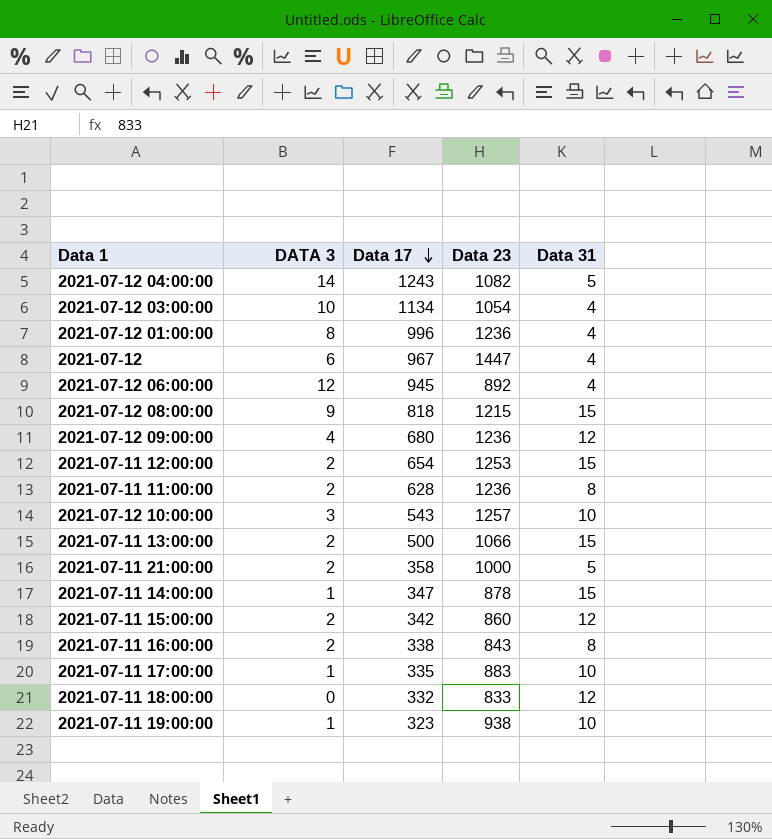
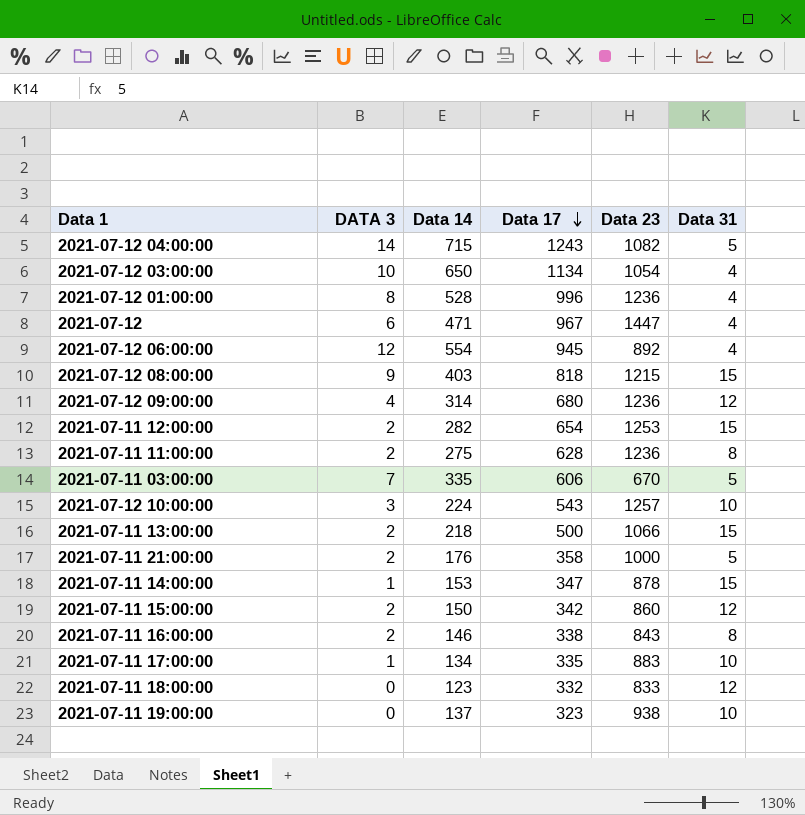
column Data 14 | position: none -> 3
row 2021-07-11 03:00:00: none -> 7 | 335 | 606 | 670 | 5
2021-07-11 19:00:00 | DATA 3: 1 -> 0

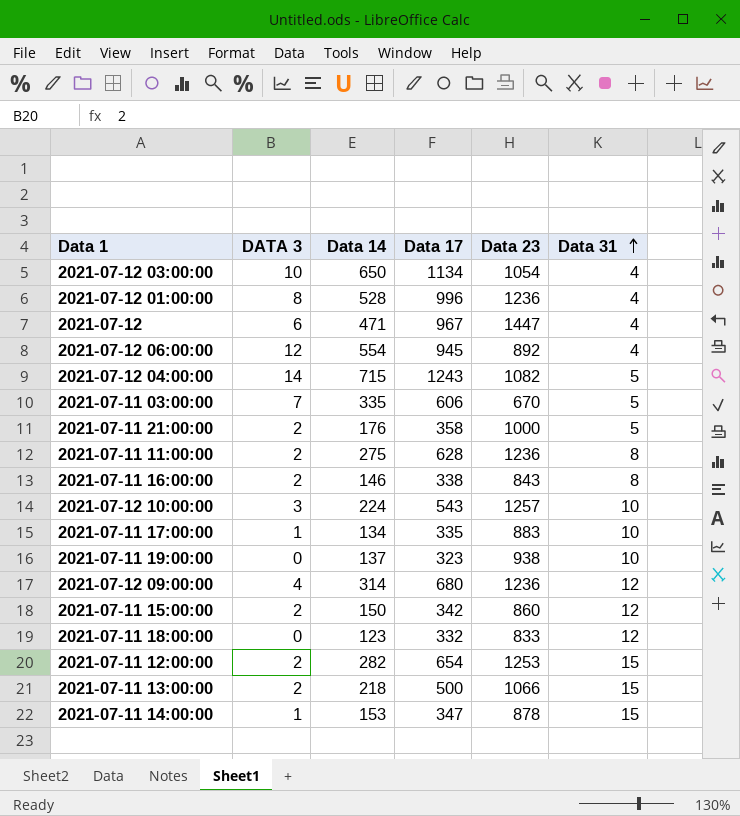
row order: Data 17 descending -> Data 31 ascending
row 2021-07-12 08:00:00: 9 | 403 | 818 | 1215 | 15 -> none

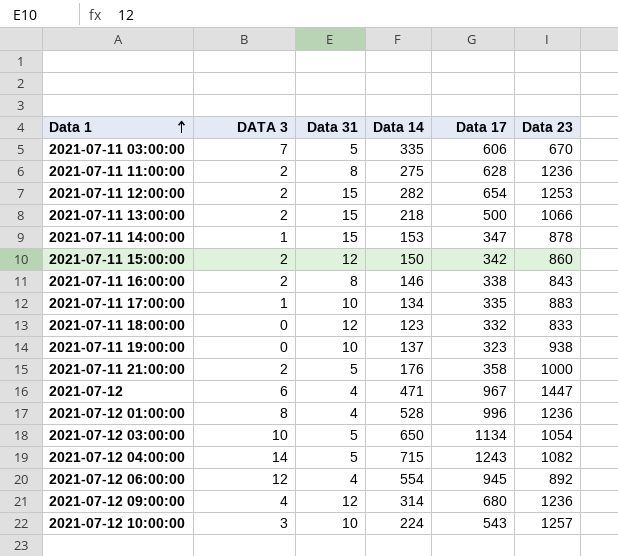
row order: Data 31 ascending -> Data 1 ascending
column Data 31 | position: 6 -> 3
2021-07-12 03:00:00 | Data 31: 4 -> 5

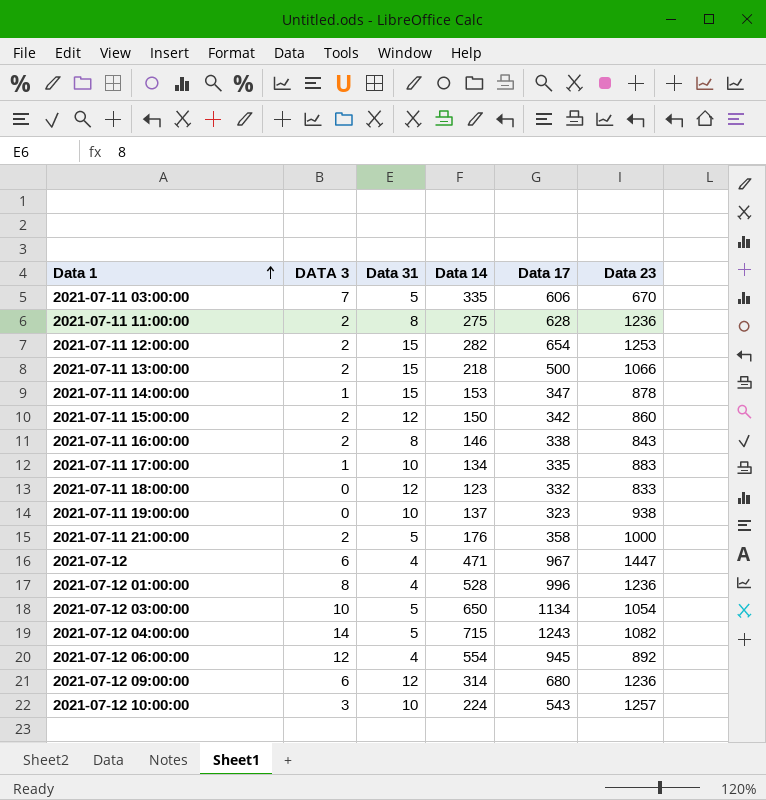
2021-07-12 09:00:00 | DATA 3: 4 -> 6

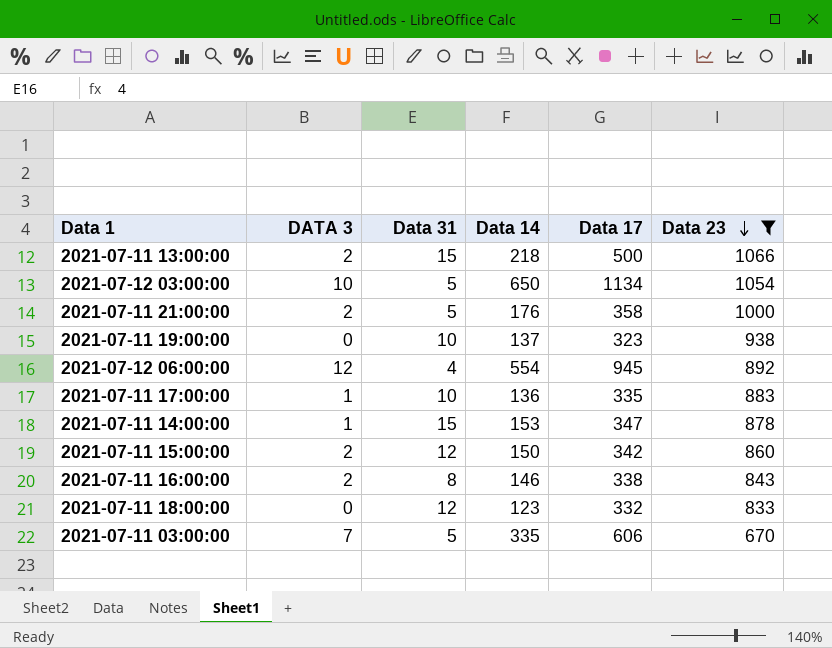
filter: none -> Data 23 <= 1066
row order: Data 1 ascending -> Data 23 descending
2021-07-11 17:00:00 | Data 14: 134 -> 136

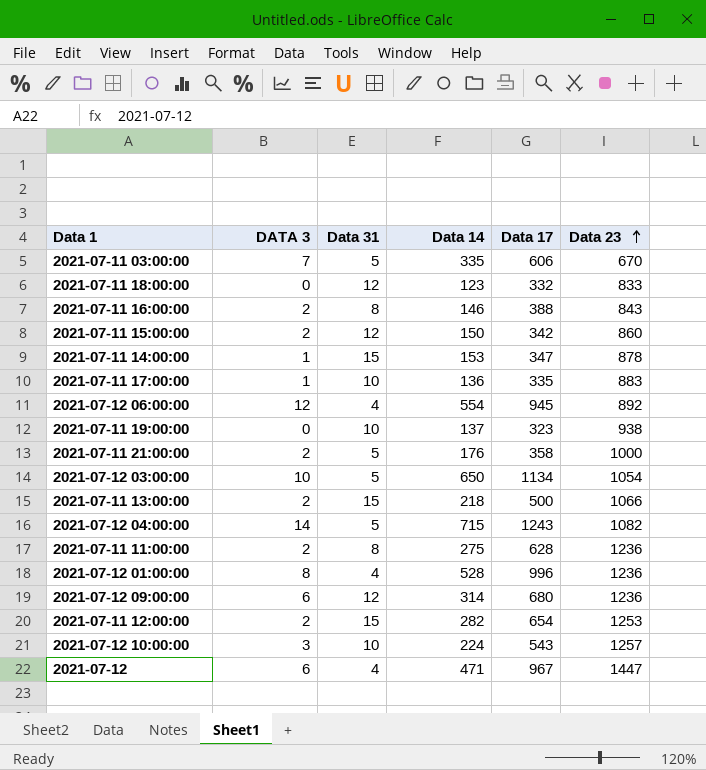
filter: Data 23 <= 1066 -> none
row order: Data 23 descending -> Data 23 ascending
2021-07-11 16:00:00 | Data 17: 338 -> 388

